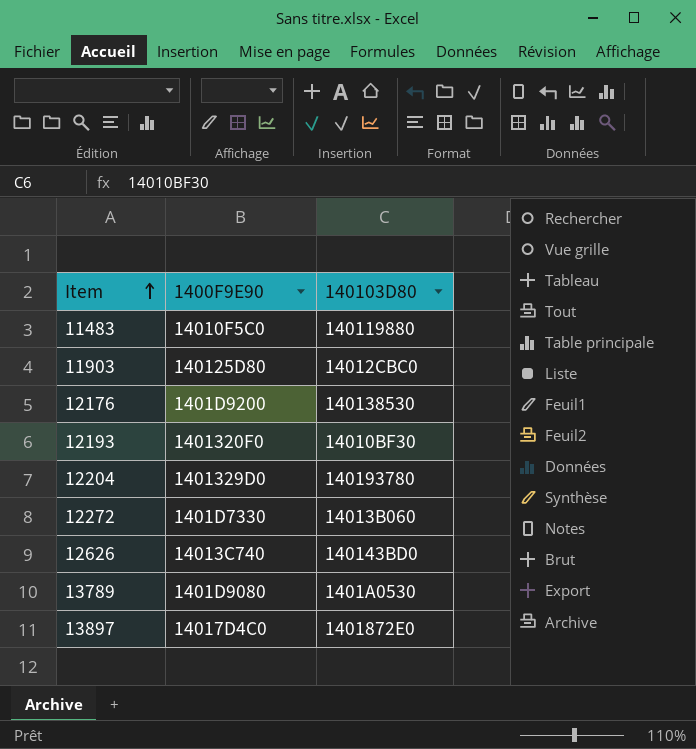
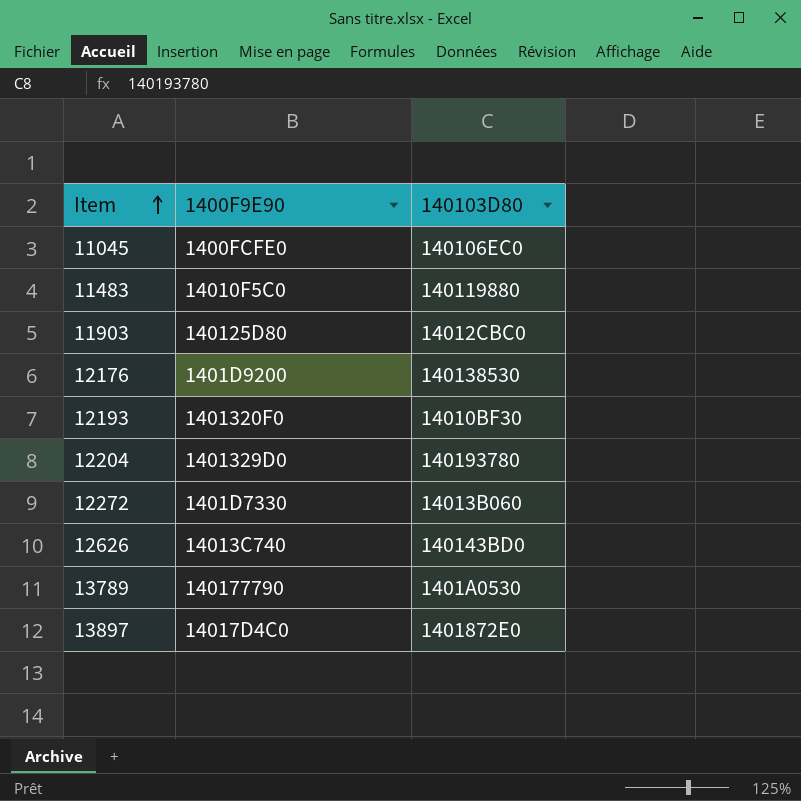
row 11045: none -> 1400FCFE0 | 140106EC0
13789 | 1400F9E90: 1401D9080 -> 140177790

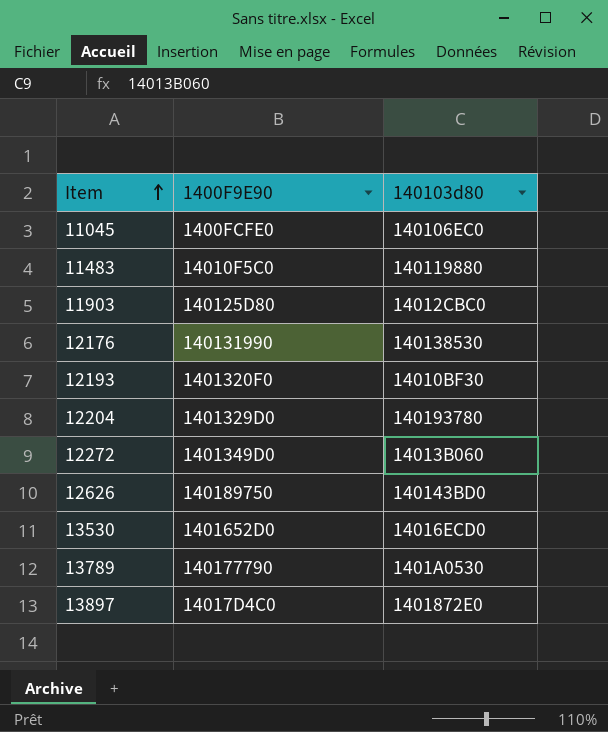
column name: 140103D80 -> 140103d80
12176 | 1400F9E90: 1401D9200 -> 140131990
12272 | 1400F9E90: 1401D7330 -> 1401349D0
12626 | 1400F9E90: 14013C740 -> 140189750
row 13530: none -> 1401652D0 | 14016ECD0

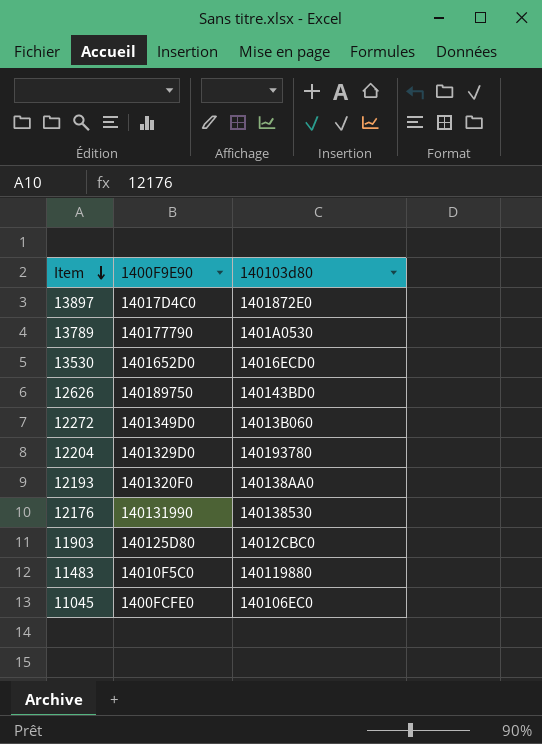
row order: Item ascending -> Item descending
12193 | 140103d80: 14010BF30 -> 140138AA0

